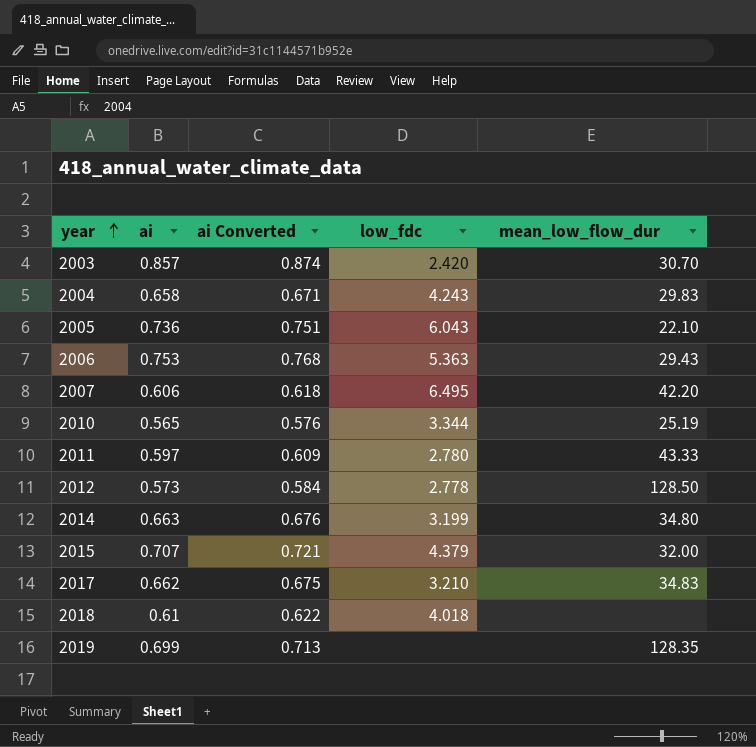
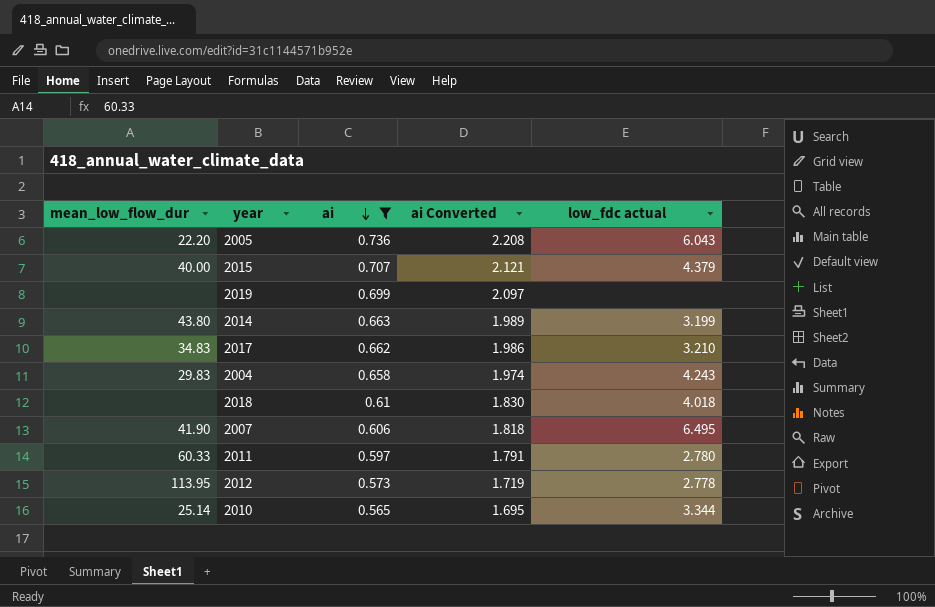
filter: none -> ai <= 0.736
row order: year ascending -> ai descending
column mean_low_flow_dur | position: 5 -> 1
column ai Converted | formula: [ai] * 1.02 -> [ai] * 3
column name: low_fdc -> low_fdc actual
2005 | mean_low_flow_dur: 22.10 -> 22.20
2015 | mean_low_flow_dur: 32.00 -> 40.00
2019 | mean_low_flow_dur: 128.35 -> none
2014 | mean_low_flow_dur: 34.80 -> 43.80
2007 | mean_low_flow_dur: 42.20 -> 41.90
2011 | mean_low_flow_dur: 43.33 -> 60.33
2012 | mean_low_flow_dur: 128.50 -> 113.95
2010 | mean_low_flow_dur: 25.19 -> 25.14

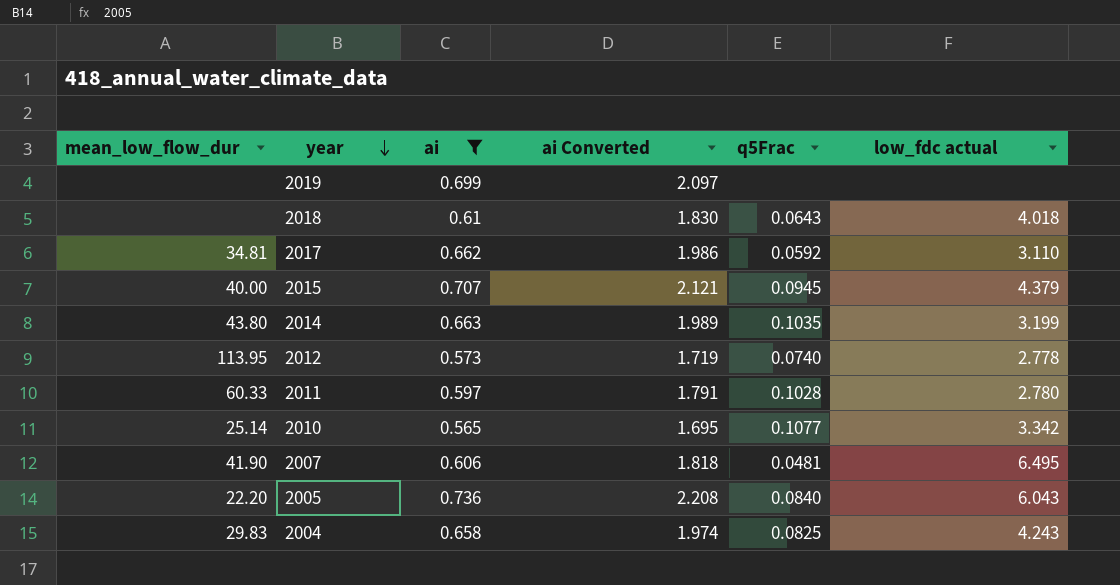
row order: ai descending -> year descending
column q5Frac | position: none -> 5
2017 | mean_low_flow_dur: 34.83 -> 34.81
2017 | low_fdc actual: 3.210 -> 3.110
2010 | low_fdc actual: 3.344 -> 3.342

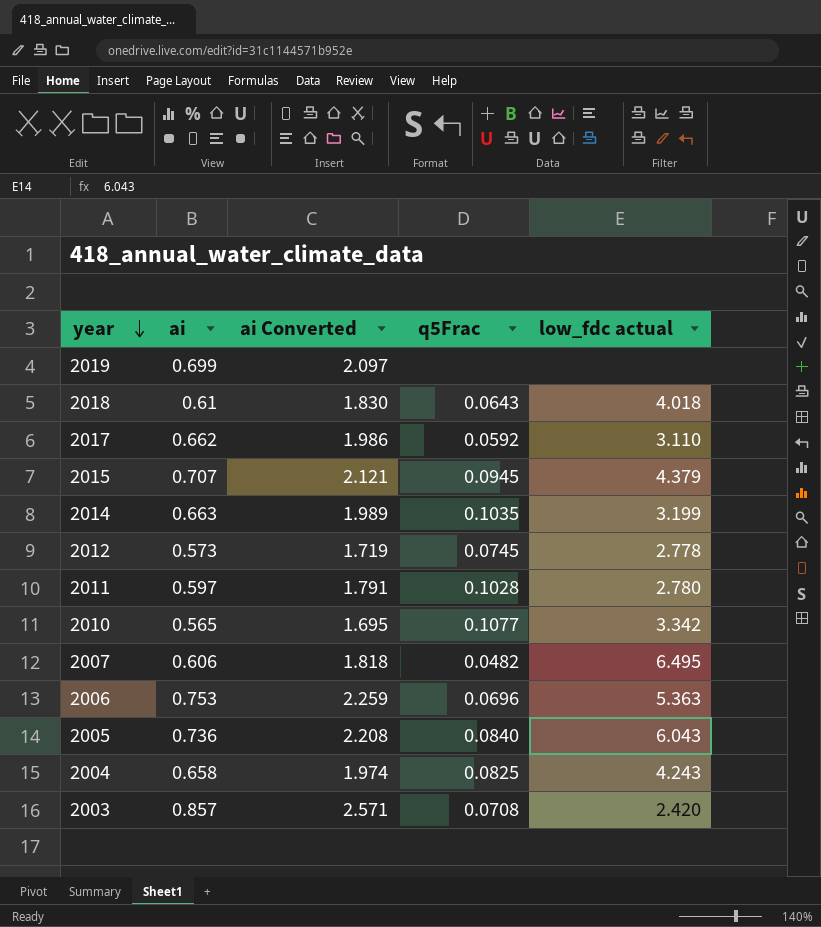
filter: ai <= 0.736 -> none
column mean_low_flow_dur | position: 1 -> none
2012 | q5Frac: 0.0740 -> 0.0745
2007 | q5Frac: 0.0481 -> 0.0482

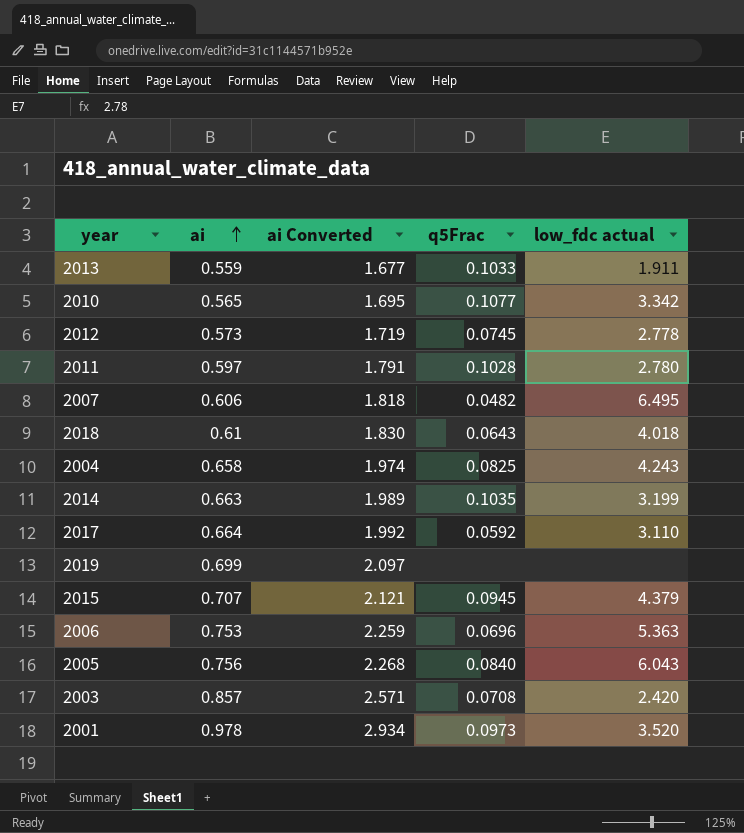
row order: year descending -> ai ascending
row 2013: none -> 0.559 | 1.677 | 0.1033 | 1.911
2017 | ai: 0.662 -> 0.664
2017 | ai Converted: 1.986 -> 1.992
2005 | ai: 0.736 -> 0.756
2005 | ai Converted: 2.208 -> 2.268
row 2001: none -> 0.978 | 2.934 | 0.0973 | 3.520

